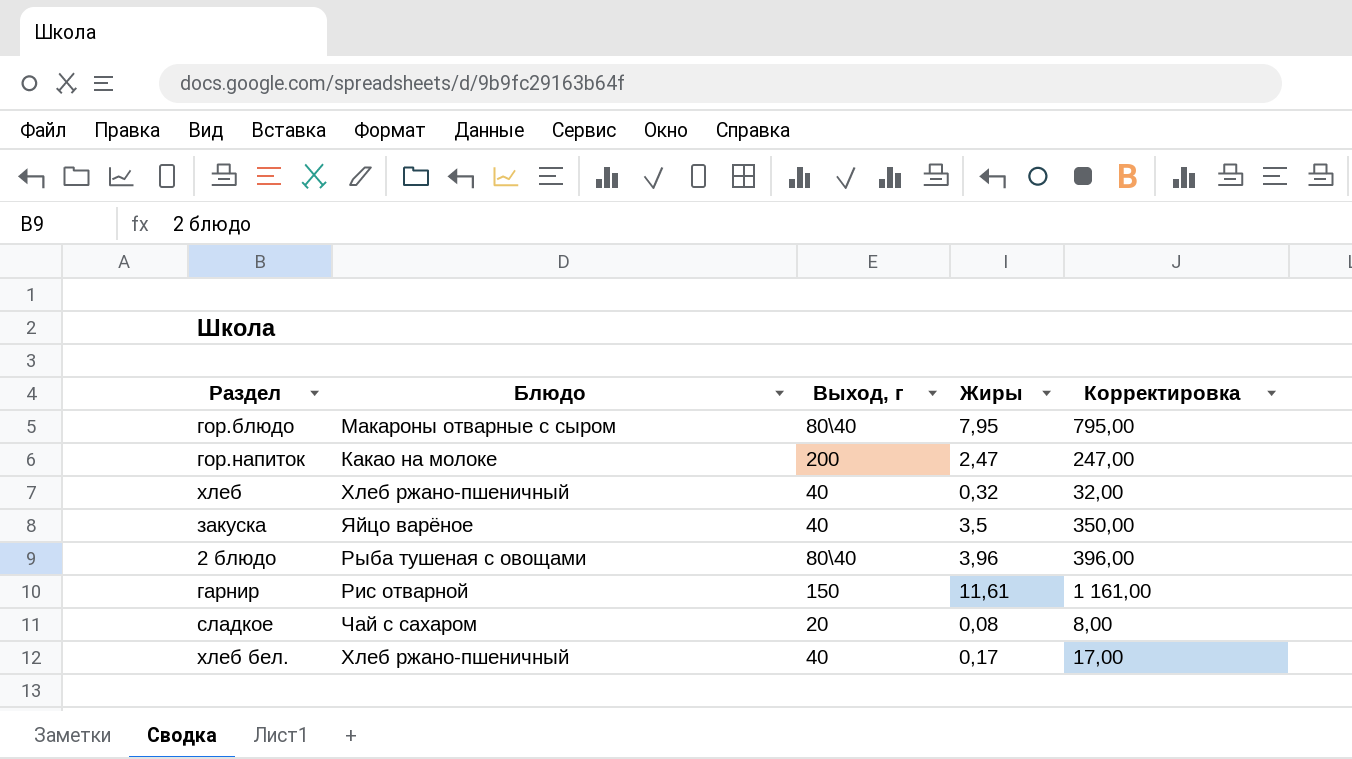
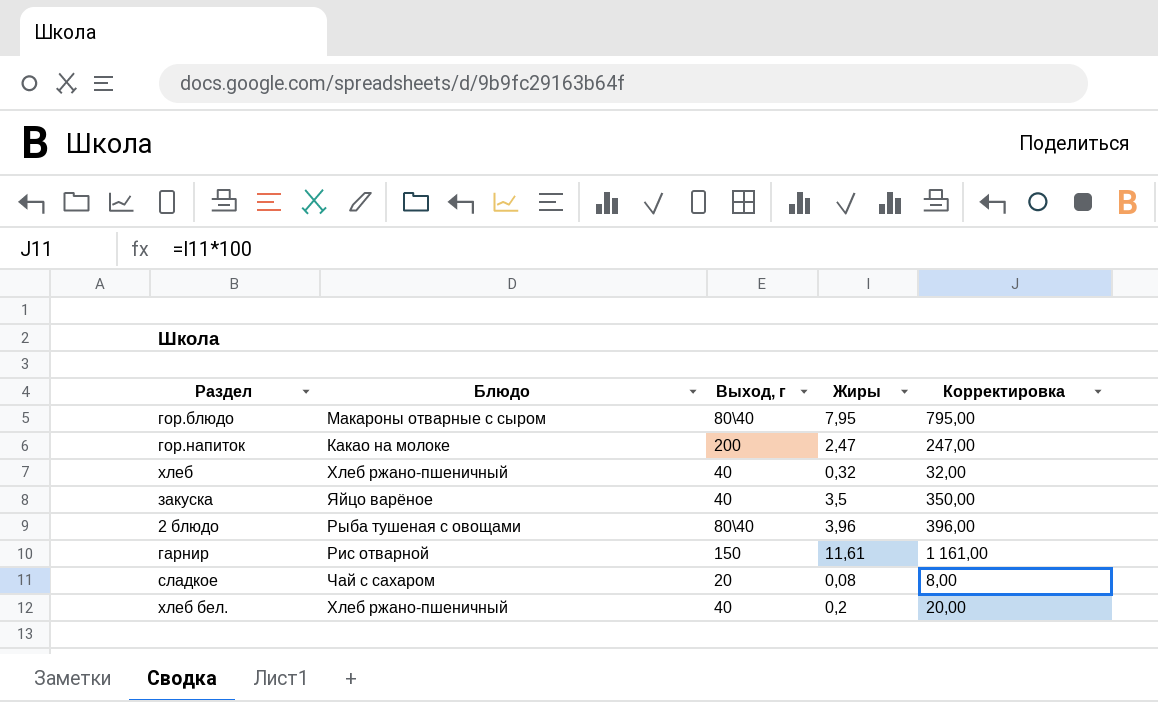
хлеб бел. | Жиры: 0,17 -> 0,2
хлеб бел. | Корректировка: 17,00 -> 20,00

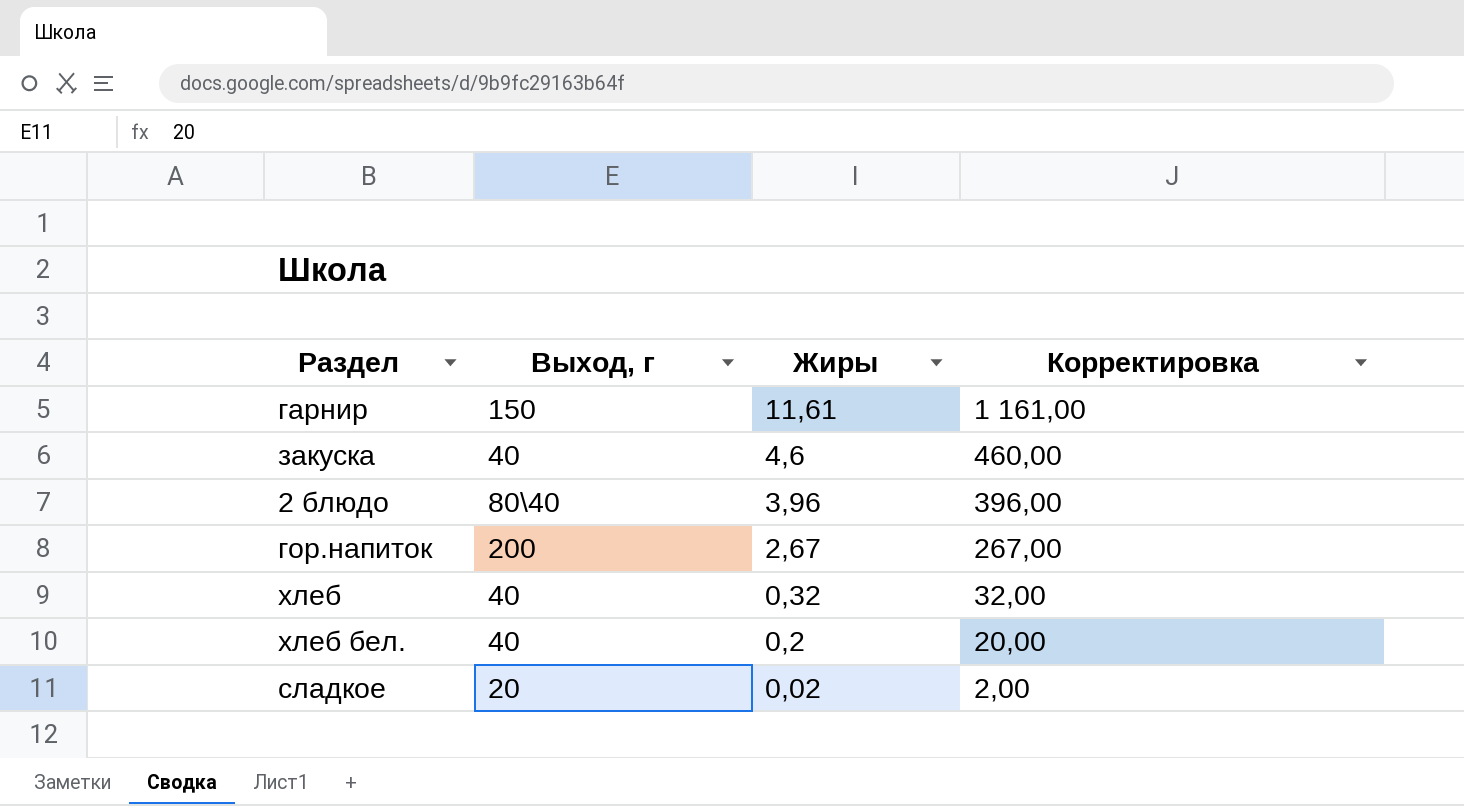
row order: none -> Жиры descending
column Блюдо | position: 2 -> none
row гор.блюдо: Макароны отварные с сыром | 80\40 | 7,95 | 795,00 -> none
закуска | Жиры: 3,5 -> 4,6
закуска | Корректировка: 350,00 -> 460,00
гор.напиток | Жиры: 2,47 -> 2,67
гор.напиток | Корректировка: 247,00 -> 267,00
сладкое | Жиры: 0,08 -> 0,02
сладкое | Корректировка: 8,00 -> 2,00

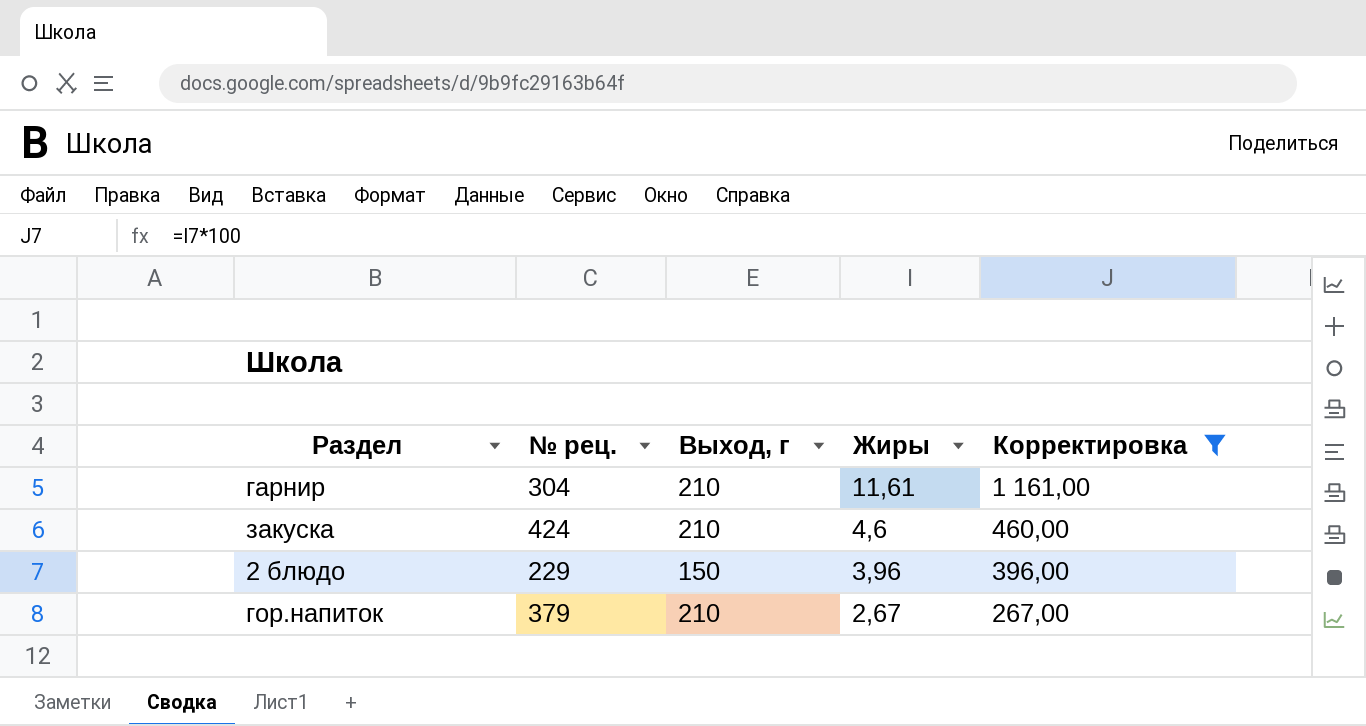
filter: none -> Корректировка >= 267,00
column № рец. | position: none -> 2
гарнир | Выход, г: 150 -> 210
закуска | Выход, г: 40 -> 210
2 блюдо | Выход, г: 80\40 -> 150
гор.напиток | Выход, г: 200 -> 210

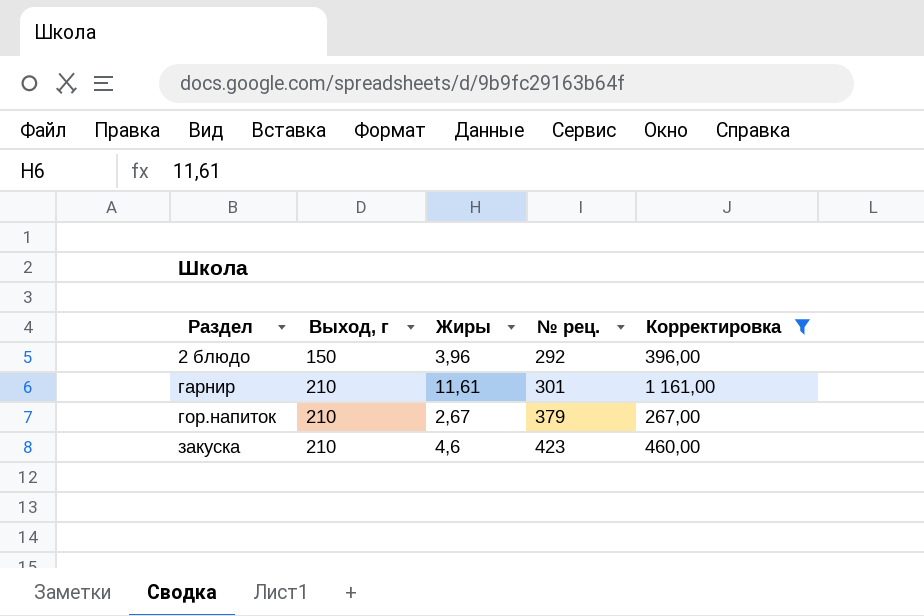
row order: Жиры descending -> Раздел ascending
column № рец. | position: 2 -> 4
2 блюдо | № рец.: 229 -> 292
гарнир | № рец.: 304 -> 301
закуска | № рец.: 424 -> 423

